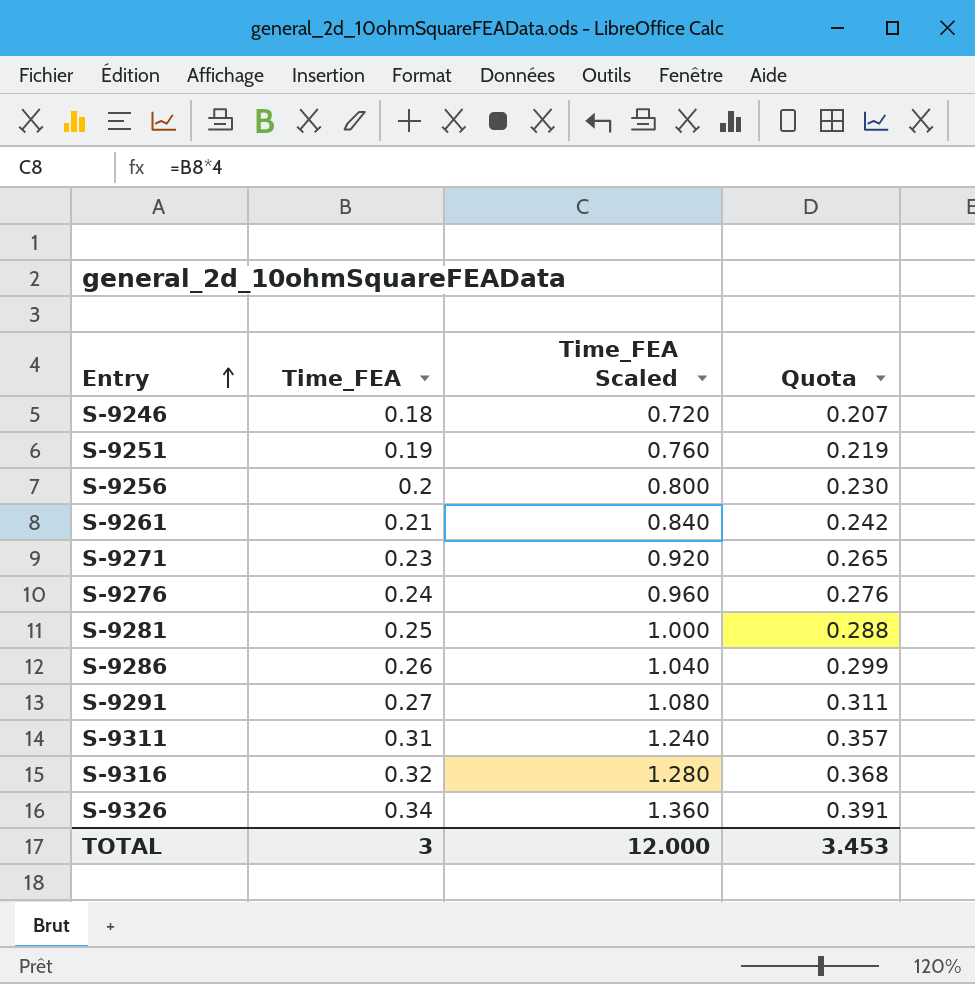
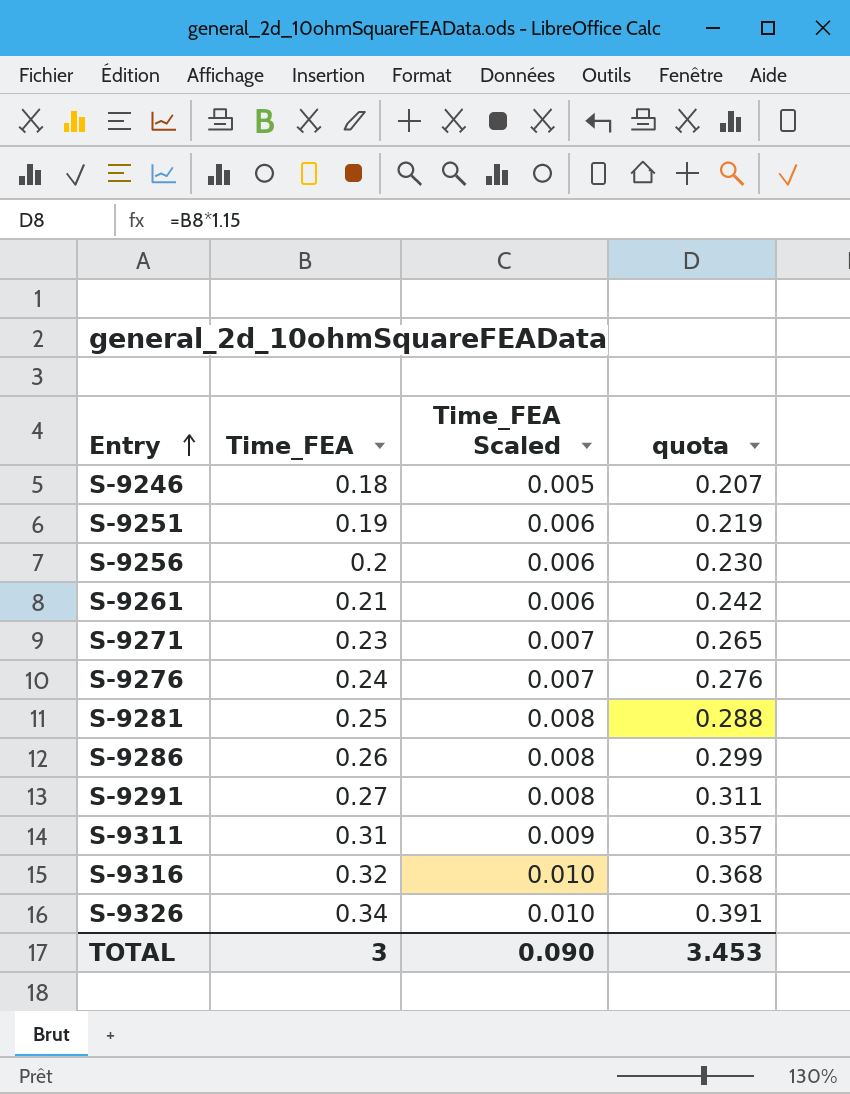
column Time_FEA Scaled | formula: [Time_FEA] * 4 -> [Time_FEA] * 0.03
column name: Quota -> quota
TOTAL | Time_FEA Scaled: 12.000 -> 0.090

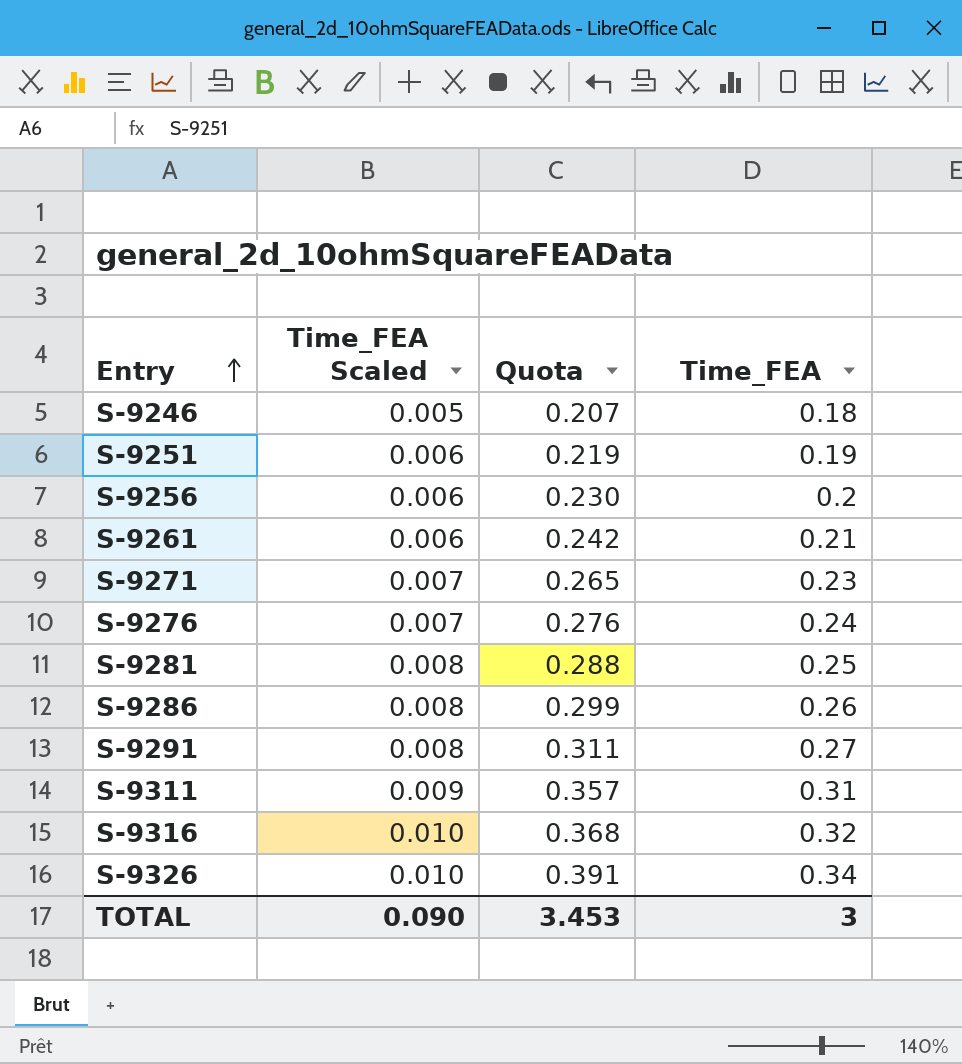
column name: quota -> Quota
column Time_FEA | position: 2 -> 4

